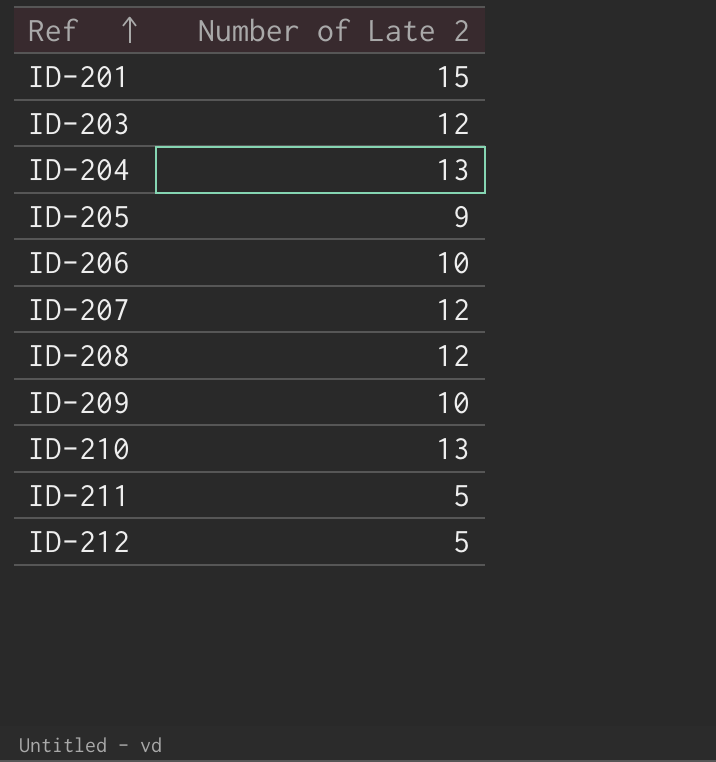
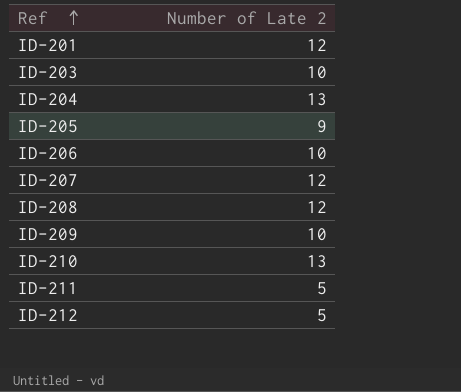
ID-201 | Number of Late 2: 15 -> 12
ID-203 | Number of Late 2: 12 -> 10

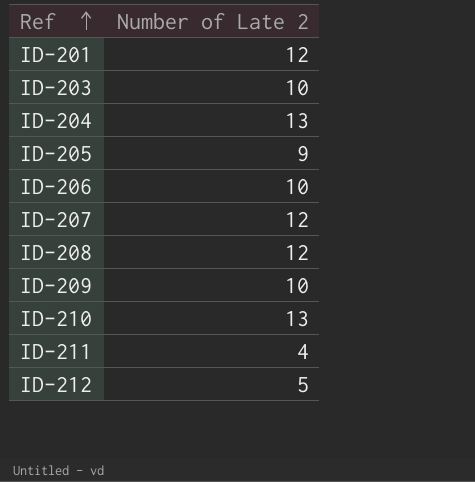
ID-211 | Number of Late 2: 5 -> 4

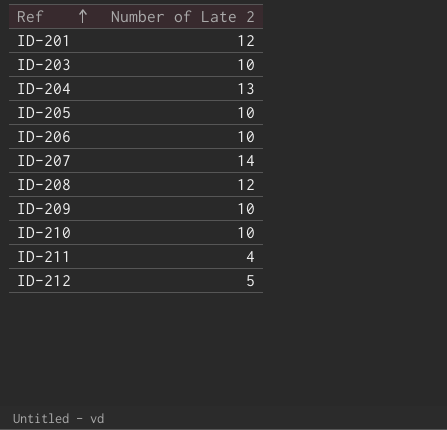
ID-205 | Number of Late 2: 9 -> 10
ID-207 | Number of Late 2: 12 -> 14
ID-210 | Number of Late 2: 13 -> 10

